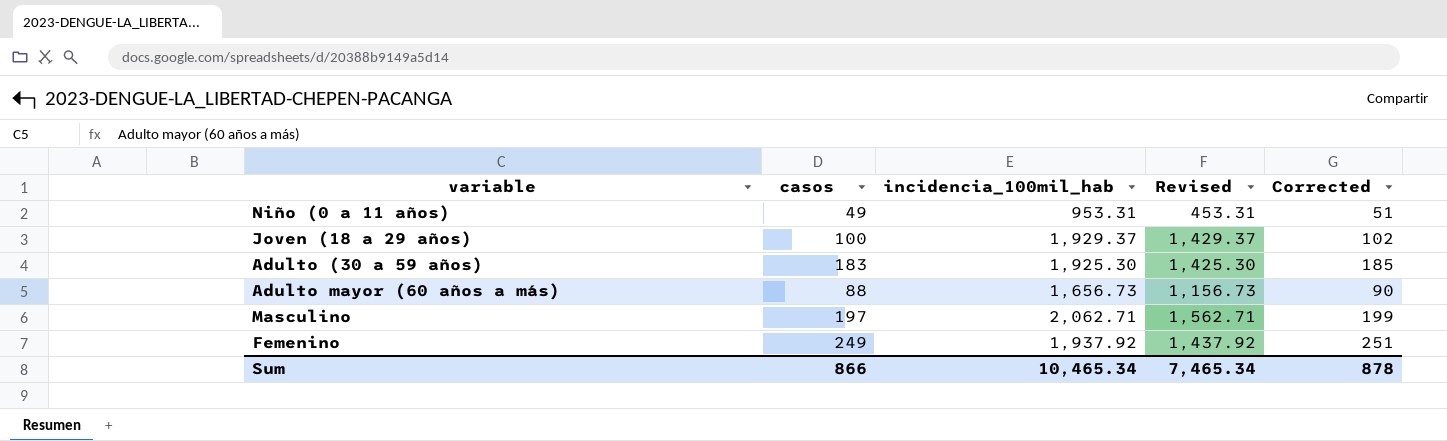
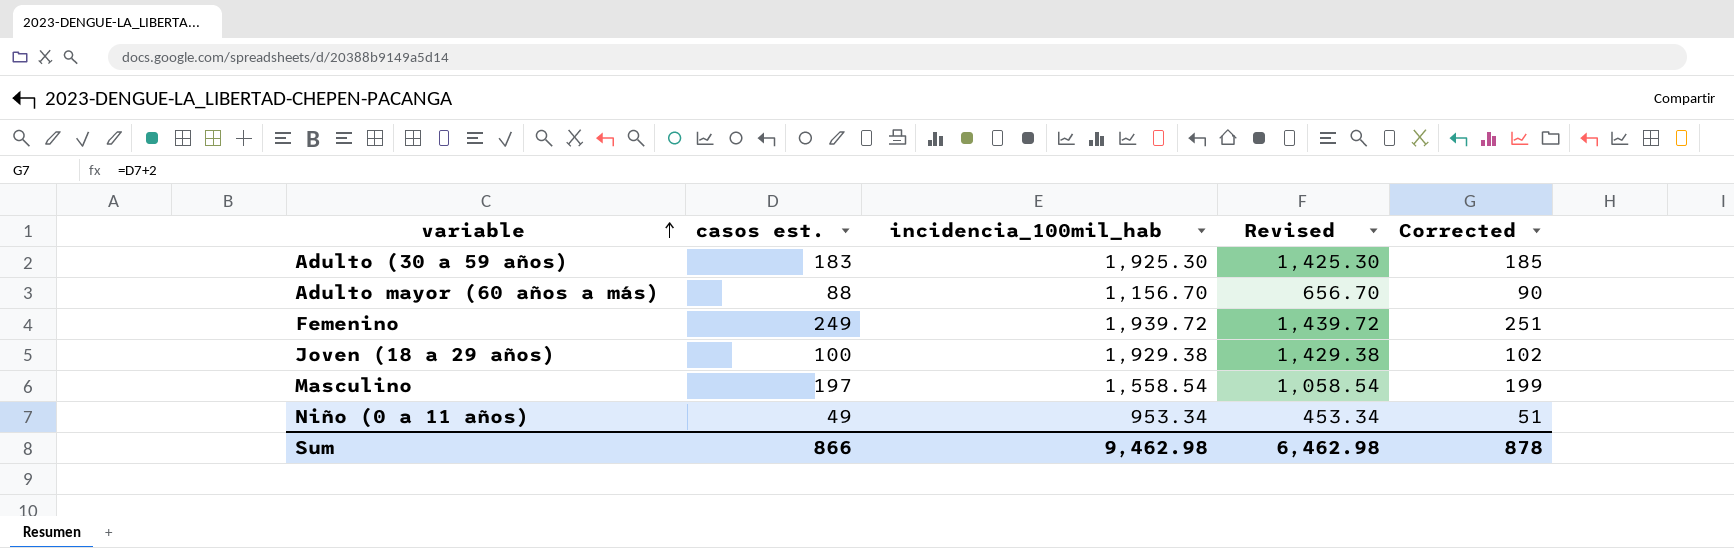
row order: none -> variable ascending
column name: casos -> casos est.
Adulto mayor (60 años a más) | incidencia_100mil_hab: 1,656.73 -> 1,156.70
Adulto mayor (60 años a más) | Revised: 1,156.73 -> 656.70
Femenino | incidencia_100mil_hab: 1,937.92 -> 1,939.72
Femenino | Revised: 1,437.92 -> 1,439.72
Joven (18 a 29 años) | incidencia_100mil_hab: 1,929.37 -> 1,929.38
Joven (18 a 29 años) | Revised: 1,429.37 -> 1,429.38
Masculino | incidencia_100mil_hab: 2,062.71 -> 1,558.54
Masculino | Revised: 1,562.71 -> 1,058.54
Niño (0 a 11 años) | incidencia_100mil_hab: 953.31 -> 953.34
Niño (0 a 11 años) | Revised: 453.31 -> 453.34
Sum | incidencia_100mil_hab: 10,465.34 -> 9,462.98
Sum | Revised: 7,465.34 -> 6,462.98

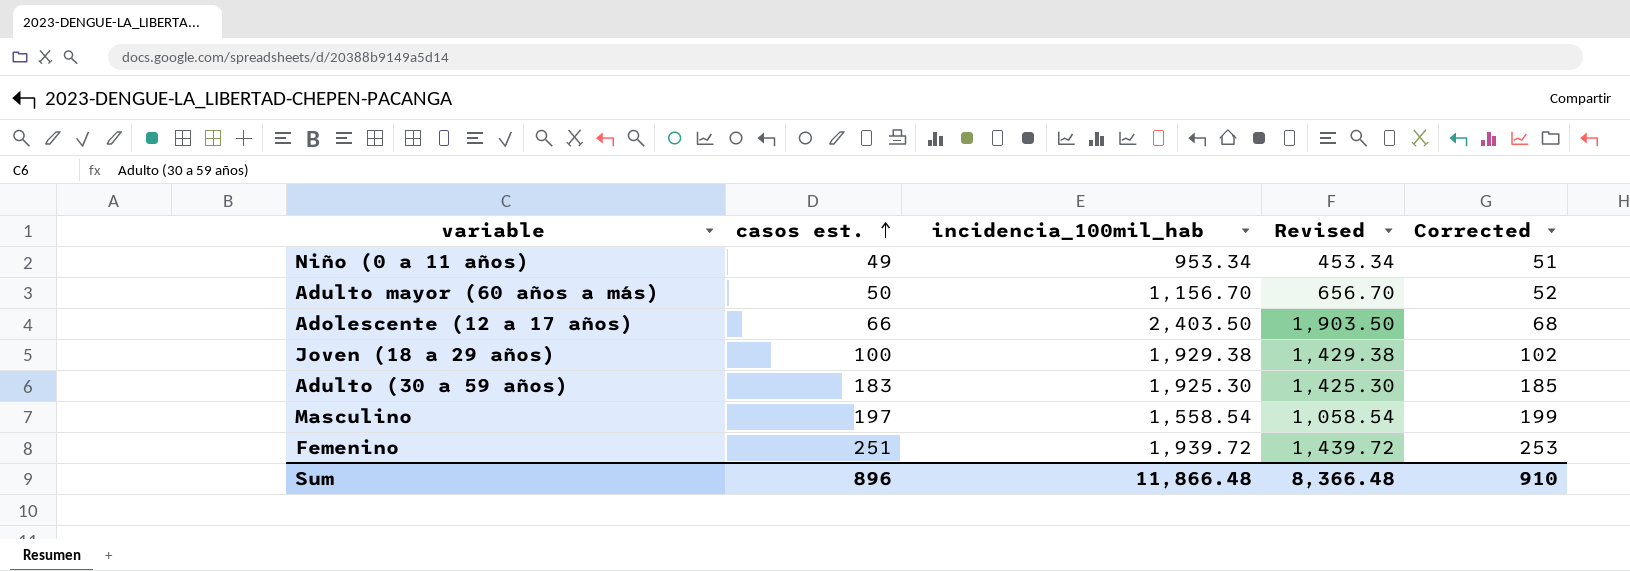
row order: variable ascending -> casos est. ascending
Adulto mayor (60 años a más) | casos est.: 88 -> 50
Adulto mayor (60 años a más) | Corrected: 90 -> 52
row Adolescente (12 a 17 años): none -> 66 | 2,403.50 | 1,903.50 | 68
Femenino | casos est.: 249 -> 251
Femenino | Corrected: 251 -> 253
Sum | casos est.: 866 -> 896
Sum | incidencia_100mil_hab: 9,462.98 -> 11,866.48
Sum | Revised: 6,462.98 -> 8,366.48
Sum | Corrected: 878 -> 910

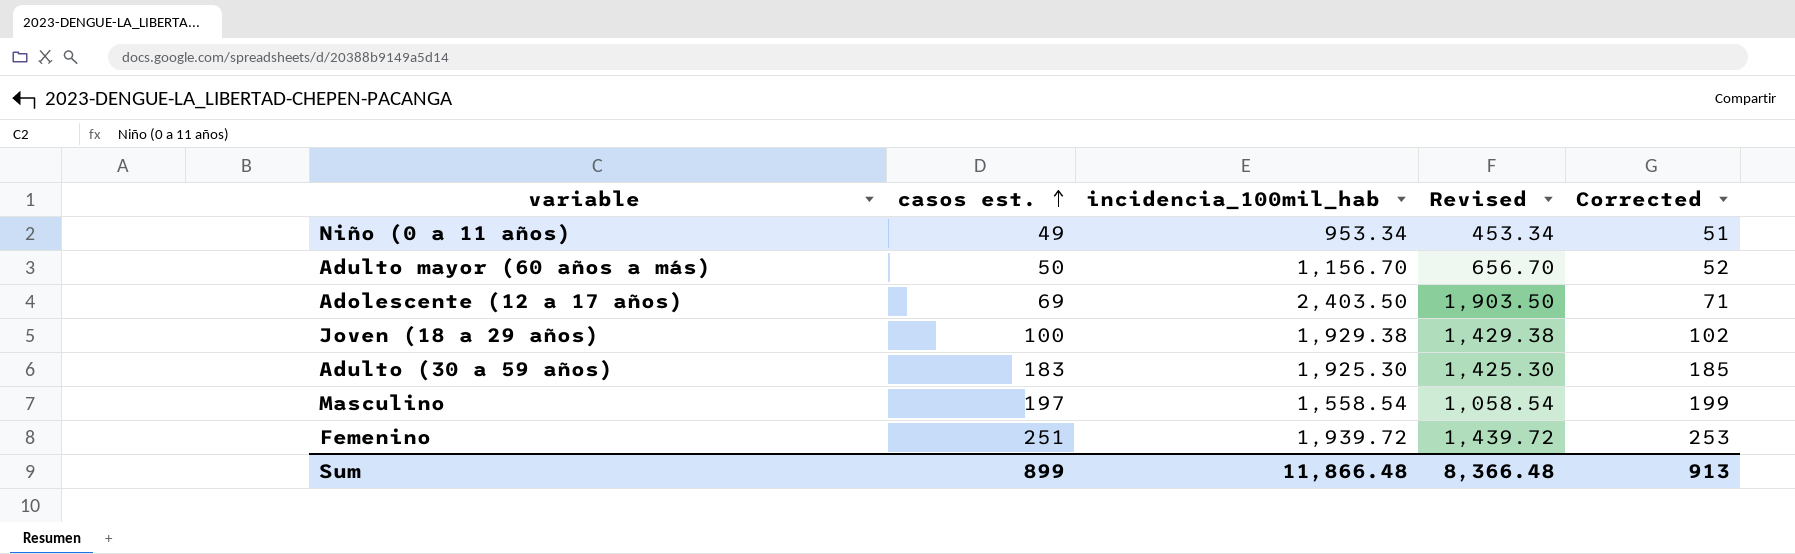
Adolescente (12 a 17 años) | casos est.: 66 -> 69
Adolescente (12 a 17 años) | Corrected: 68 -> 71
Sum | casos est.: 896 -> 899
Sum | Corrected: 910 -> 913

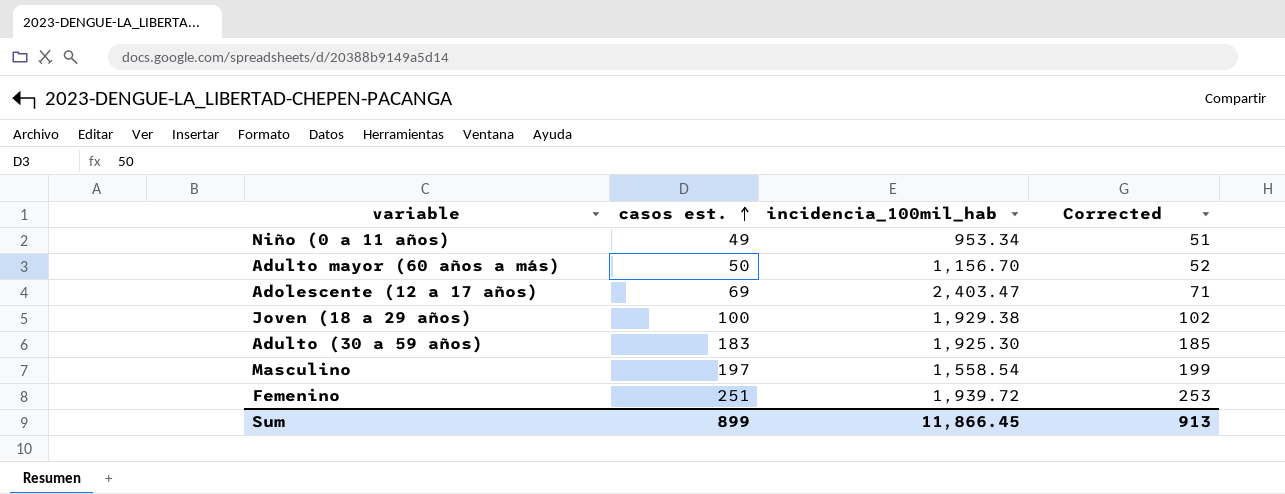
column Revised | formula: [incidencia_100mil_hab] - 500 -> none
Adolescente (12 a 17 años) | incidencia_100mil_hab: 2,403.50 -> 2,403.47
Sum | incidencia_100mil_hab: 11,866.48 -> 11,866.45

